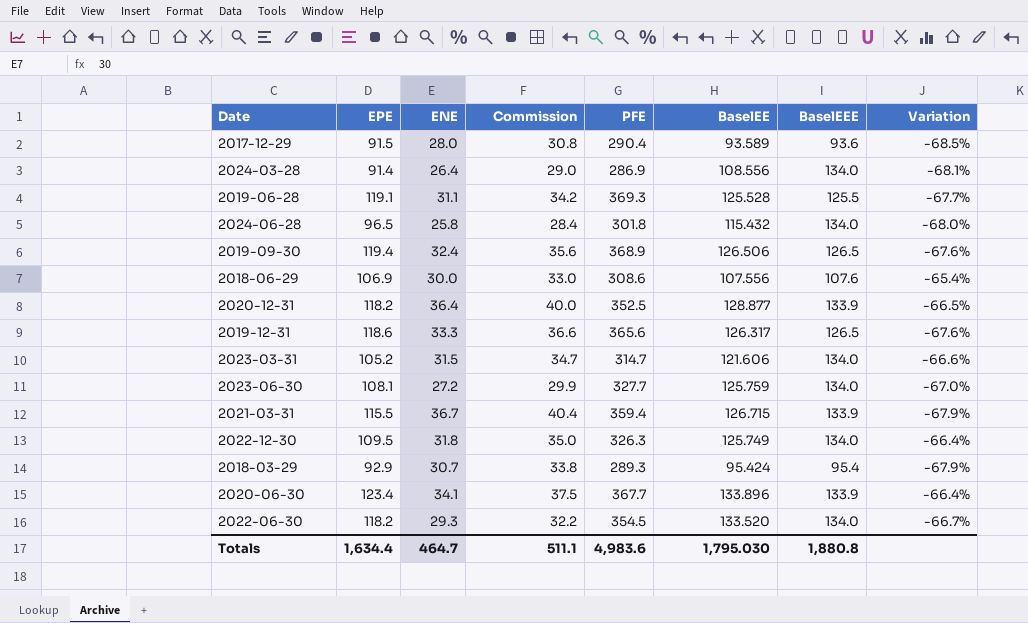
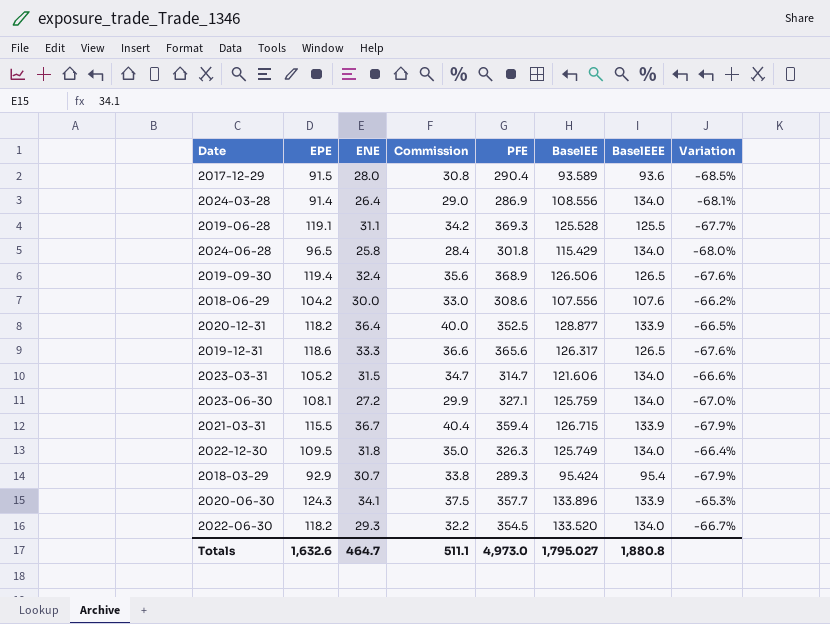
2024-06-28 | BaselEE: 115.432 -> 115.429
2018-06-29 | EPE: 106.9 -> 104.2
2018-06-29 | Variation: -65.4% -> -66.2%
2023-06-30 | PFE: 327.7 -> 327.1
2020-06-30 | EPE: 123.4 -> 124.3
2020-06-30 | PFE: 367.7 -> 357.7
2020-06-30 | Variation: -66.4% -> -65.3%
Totals | EPE: 1,634.4 -> 1,632.6
Totals | PFE: 4,983.6 -> 4,973.0
Totals | BaselEE: 1,795.030 -> 1,795.027

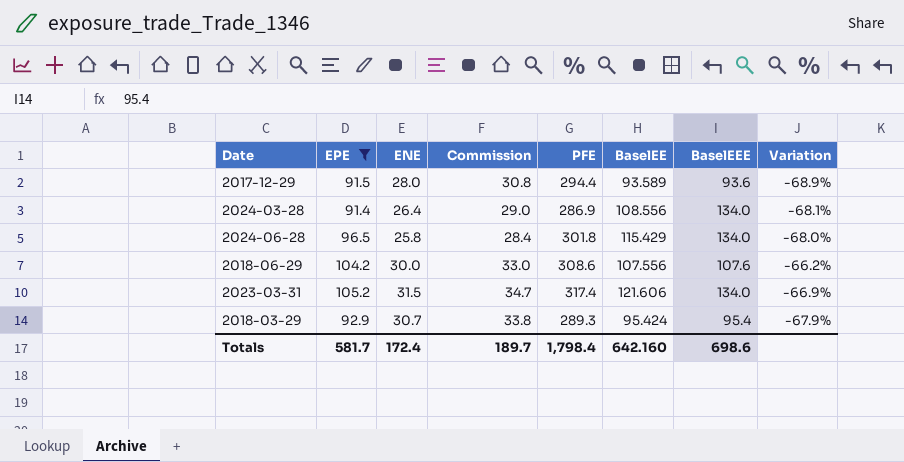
filter: none -> EPE <= 105.2
2017-12-29 | PFE: 290.4 -> 294.4
2017-12-29 | Variation: -68.5% -> -68.9%
2023-03-31 | PFE: 314.7 -> 317.4
2023-03-31 | Variation: -66.6% -> -66.9%
Totals | EPE: 1,632.6 -> 581.7
Totals | ENE: 464.7 -> 172.4
Totals | Commission: 511.1 -> 189.7
Totals | PFE: 4,973.0 -> 1,798.4
Totals | BaselEE: 1,795.027 -> 642.160
Totals | BaselEEE: 1,880.8 -> 698.6

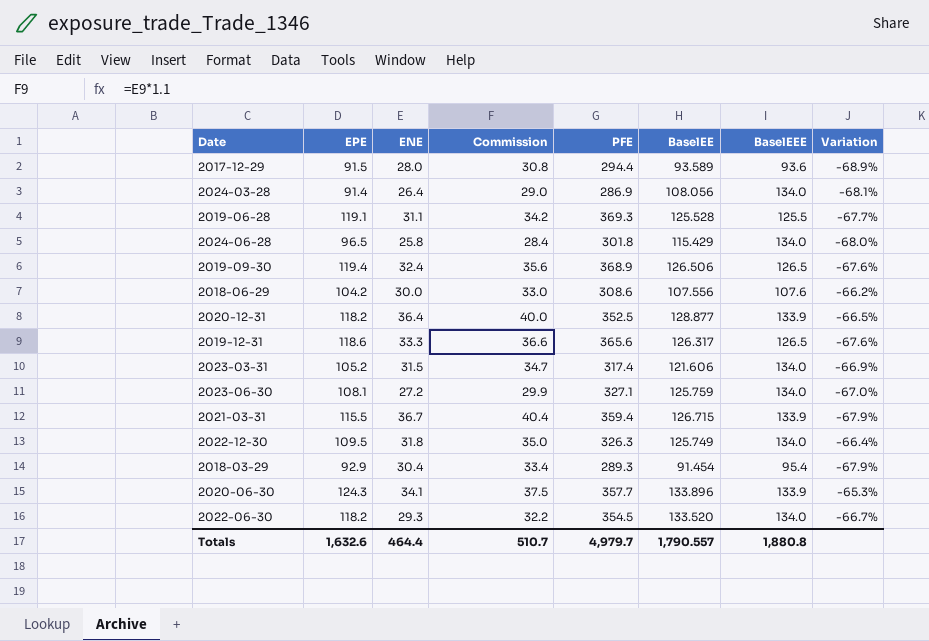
filter: EPE <= 105.2 -> none
2024-03-28 | BaselEE: 108.556 -> 108.056
2018-03-29 | ENE: 30.7 -> 30.4
2018-03-29 | Commission: 33.8 -> 33.4
2018-03-29 | BaselEE: 95.424 -> 91.454
Totals | EPE: 581.7 -> 1,632.6
Totals | ENE: 172.4 -> 464.4
Totals | Commission: 189.7 -> 510.7
Totals | PFE: 1,798.4 -> 4,979.7
Totals | BaselEE: 642.160 -> 1,790.557
Totals | BaselEEE: 698.6 -> 1,880.8

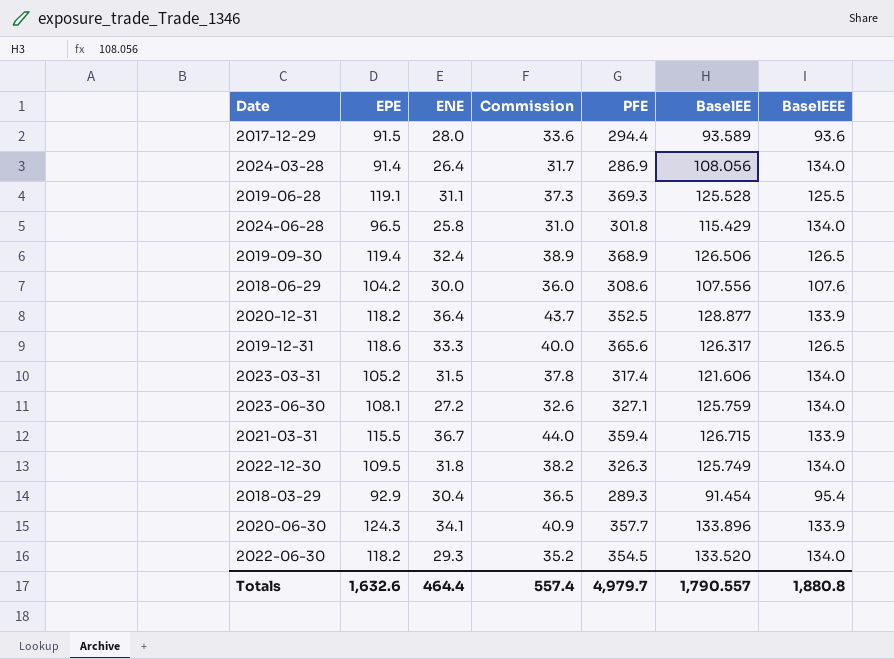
column Variation | formula: ([EPE] - [PFE]) / [PFE] -> none
column Commission | formula: [ENE] * 1.1 -> [ENE] * 1.2
Totals | Commission: 510.7 -> 557.4

